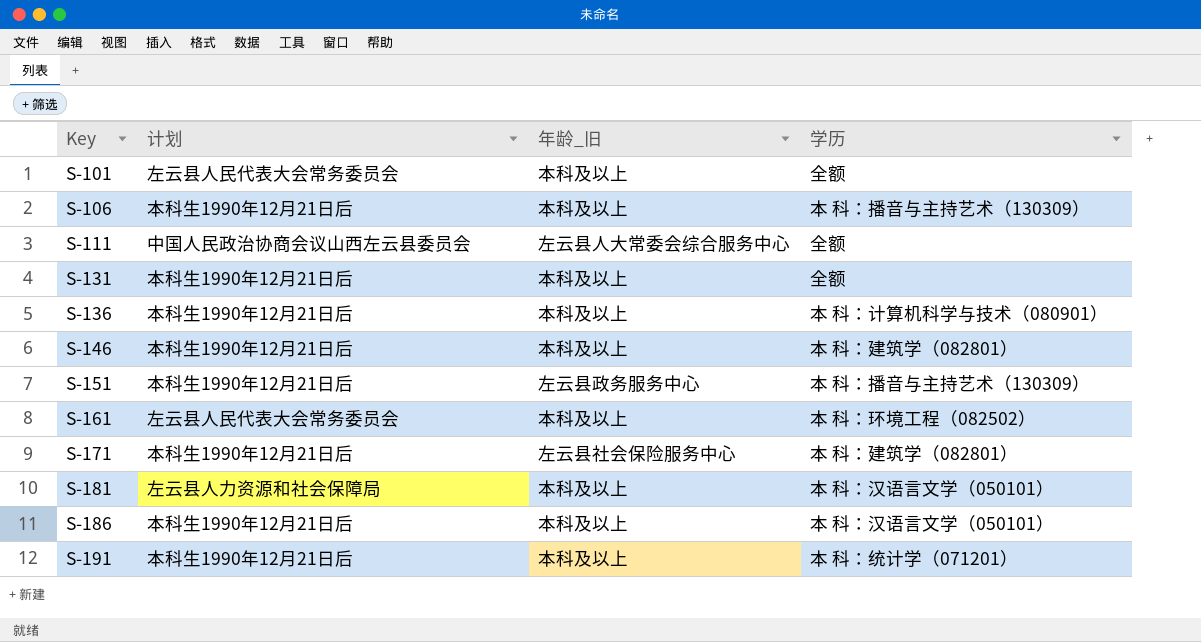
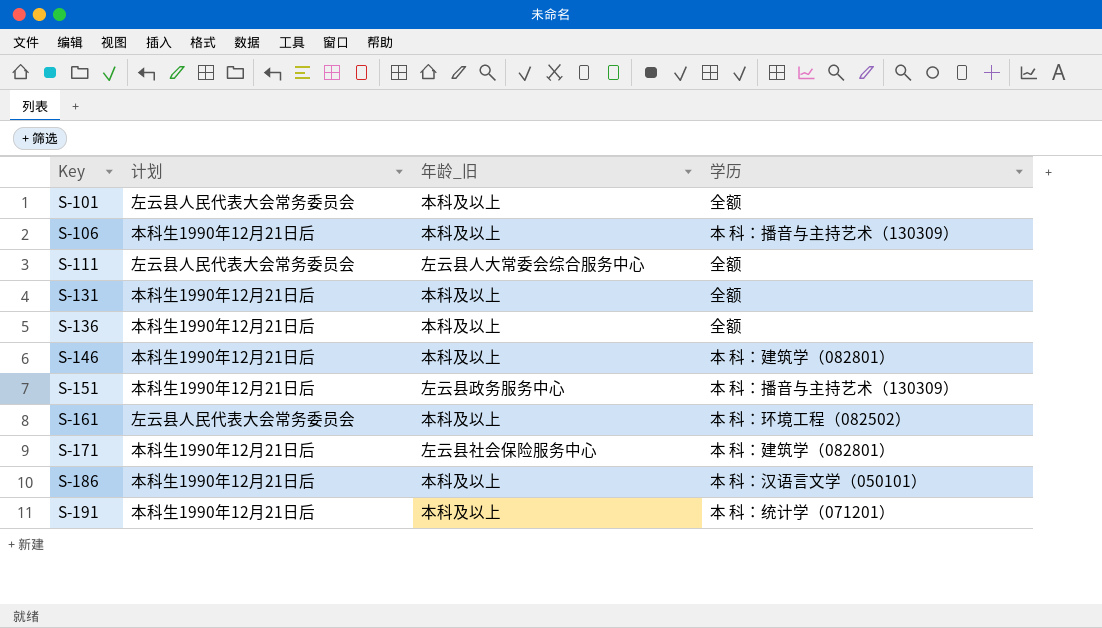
row S-181: 左云县人力资源和社会保障局 | 本科及以上 | 本 科：汉语言文学（050101） -> none
S-111 | 计划: 中国人民政治协商会议山西左云县委员会 -> 左云县人民代表大会常务委员会
S-136 | 学历: 本 科：计算机科学与技术（080901） -> 全额

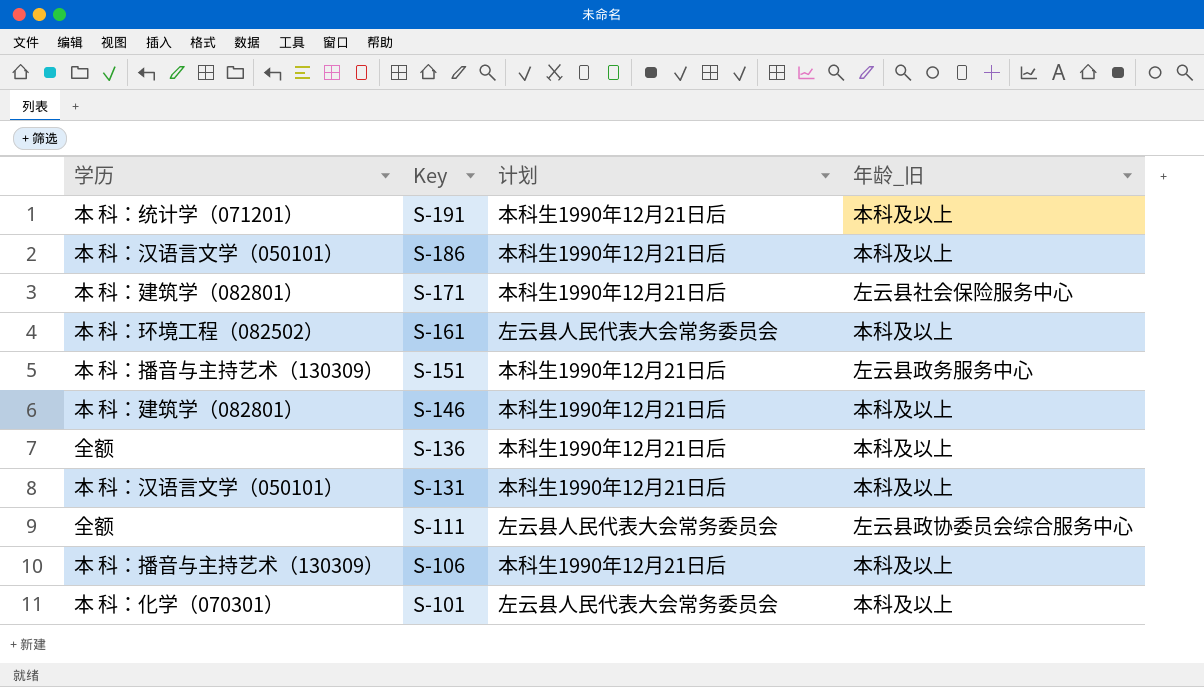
row order: Key ascending -> Key descending
column 学历 | position: 4 -> 1
S-131 | 学历: 全额 -> 本 科：汉语言文学（050101）
S-111 | 年龄_旧: 左云县人大常委会综合服务中心 -> 左云县政协委员会综合服务中心
S-101 | 学历: 全额 -> 本 科：化学（070301）

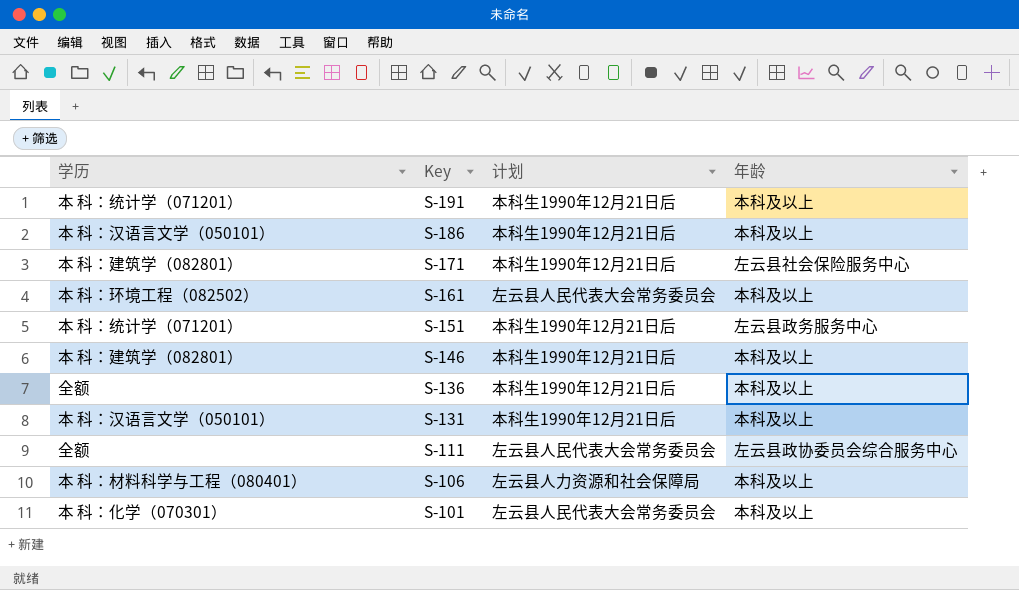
column name: 年龄_旧 -> 年龄
S-151 | 学历: 本 科：播音与主持艺术（130309） -> 本 科：统计学（071201）
S-106 | 学历: 本 科：播音与主持艺术（130309） -> 本 科：材料科学与工程（080401）
S-106 | 计划: 本科生1990年12月21日后 -> 左云县人力资源和社会保障局

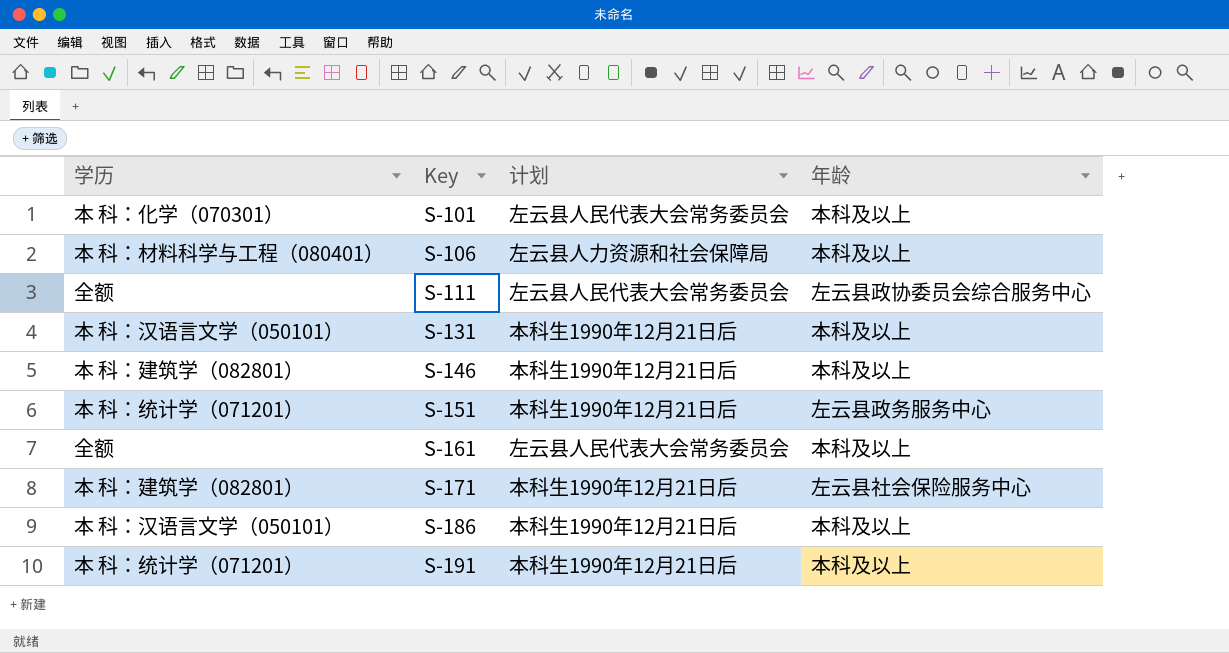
row order: Key descending -> Key ascending
row S-136: 全额 | 本科生1990年12月21日后 | 本科及以上 -> none
S-161 | 学历: 本 科：环境工程（082502） -> 全额

